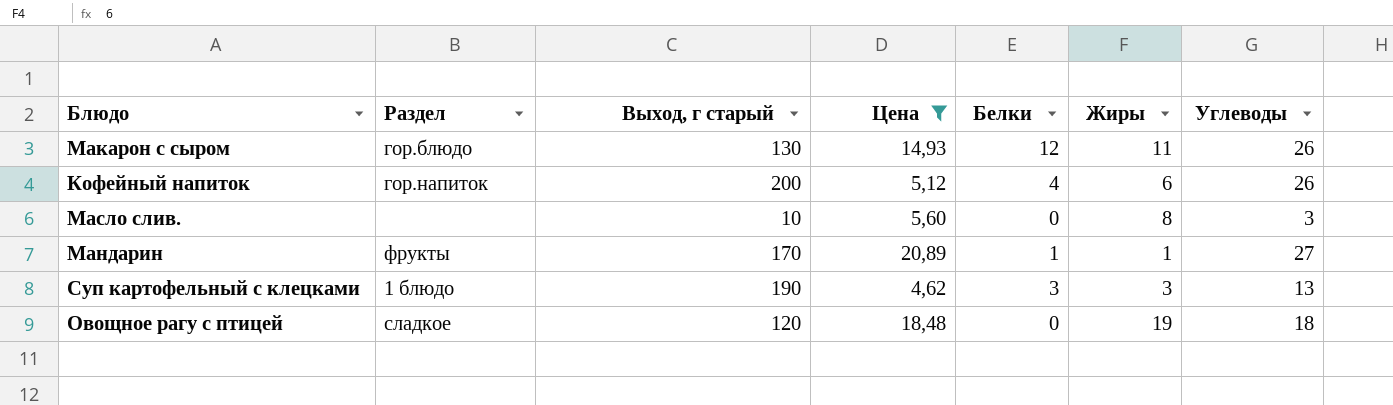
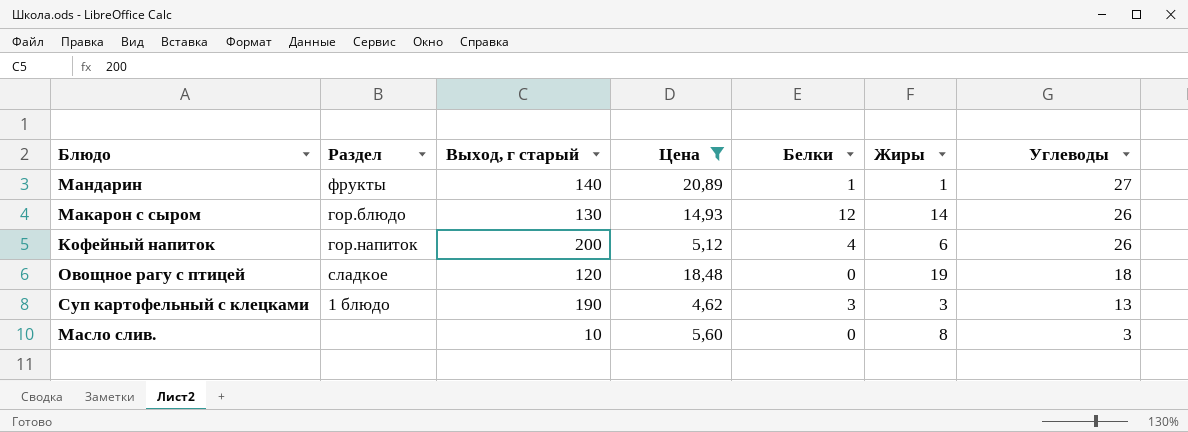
row order: none -> Углеводы descending
Мандарин | Выход, г старый: 170 -> 140
Макарон с сыром | Жиры: 11 -> 14

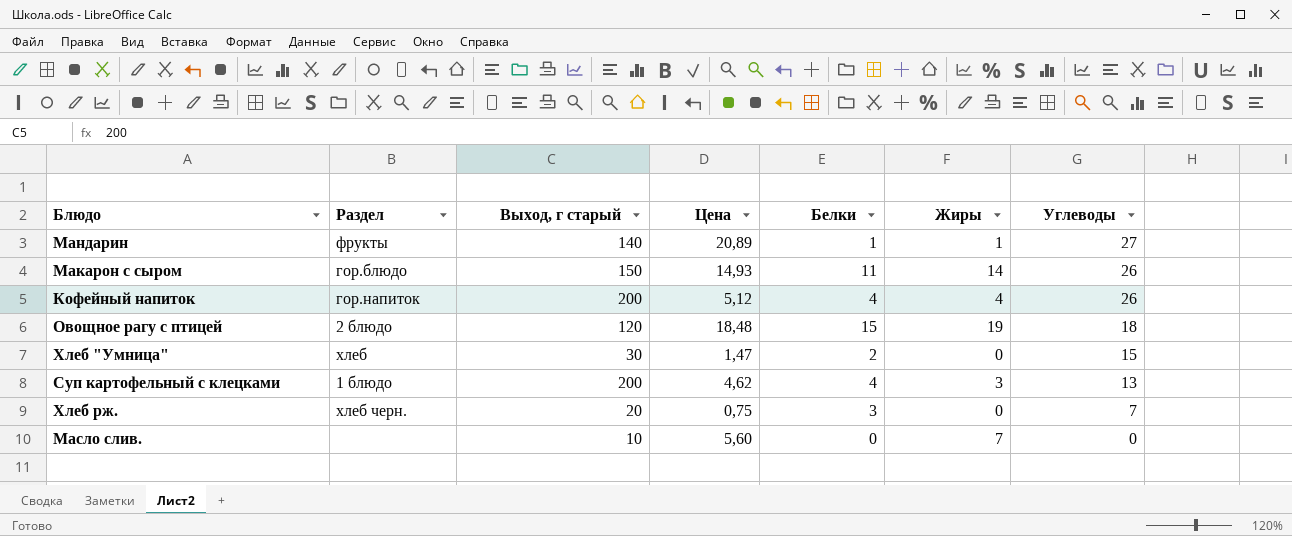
filter: Цена >= 4,62 -> none
Макарон с сыром | Выход, г старый: 130 -> 150
Макарон с сыром | Белки: 12 -> 11
Кофейный напиток | Жиры: 6 -> 4
Овощное рагу с птицей | Раздел: сладкое -> 2 блюдо
Овощное рагу с птицей | Белки: 0 -> 15
Суп картофельный с клецками | Выход, г старый: 190 -> 200
Суп картофельный с клецками | Белки: 3 -> 4
Масло слив. | Жиры: 8 -> 7
Масло слив. | Углеводы: 3 -> 0

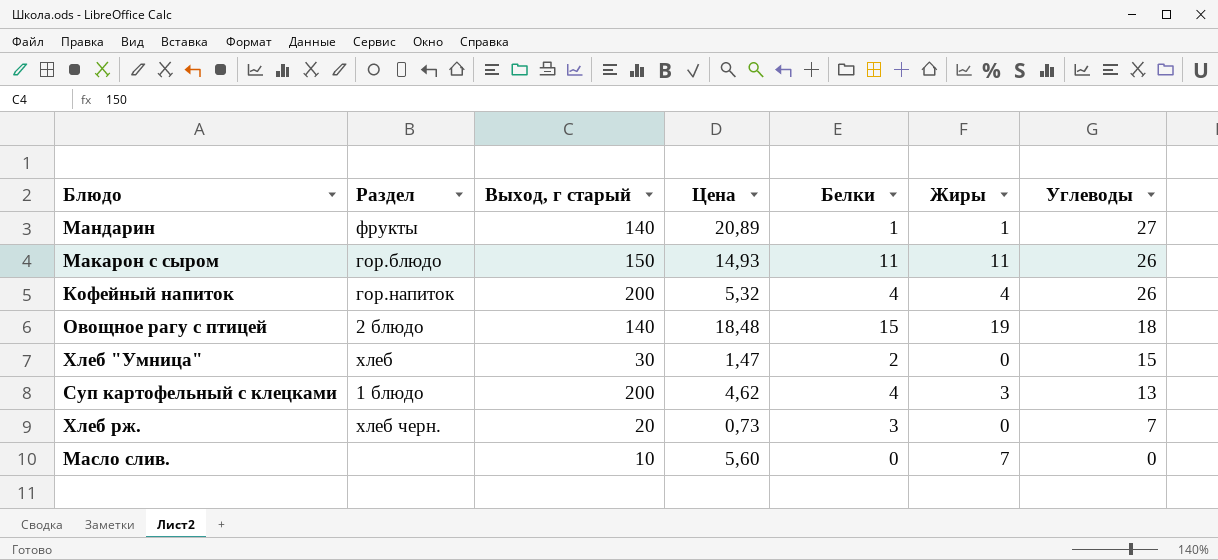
Макарон с сыром | Жиры: 14 -> 11
Кофейный напиток | Цена: 5,12 -> 5,32
Овощное рагу с птицей | Выход, г старый: 120 -> 140
Хлеб рж. | Цена: 0,75 -> 0,73

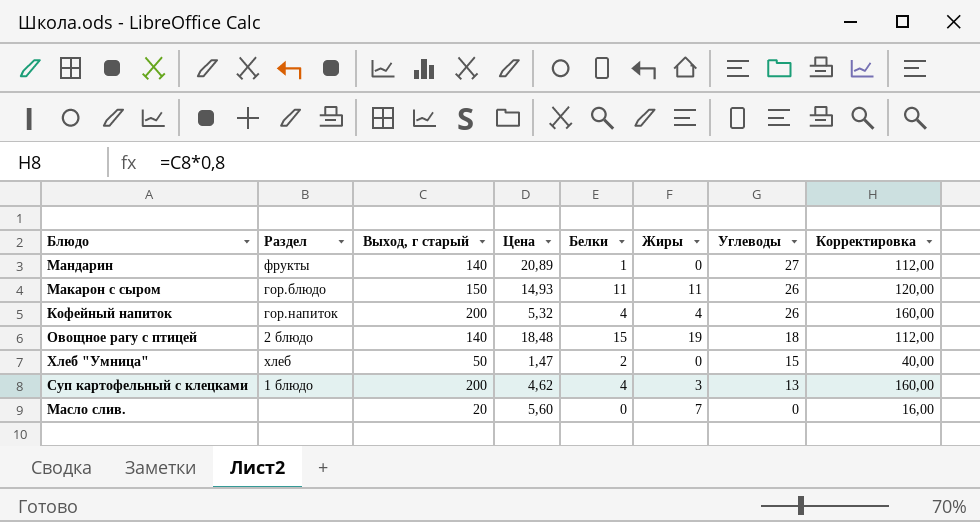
column Корректировка | formula: none -> [Выход, г старый] * 0,8
row Хлеб рж.: хлеб черн. | 20 | 0,73 | 3 | 0 | 7 -> none
Мандарин | Жиры: 1 -> 0
Хлеб "Умница" | Выход, г старый: 30 -> 50
Масло слив. | Выход, г старый: 10 -> 20

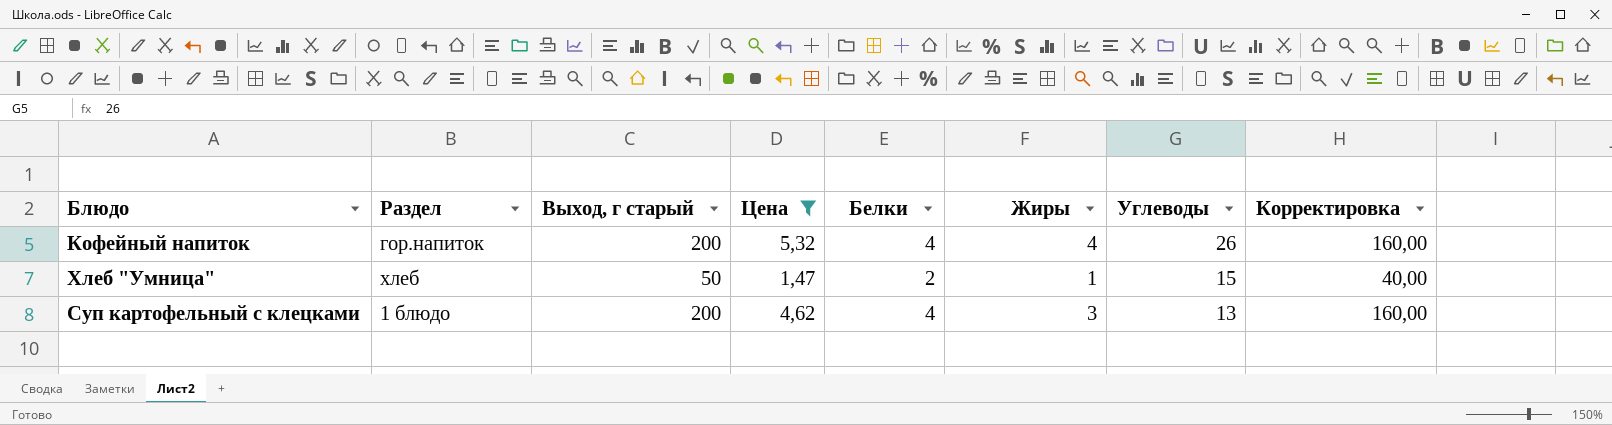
filter: none -> Цена <= 5,32
Хлеб "Умница" | Жиры: 0 -> 1

